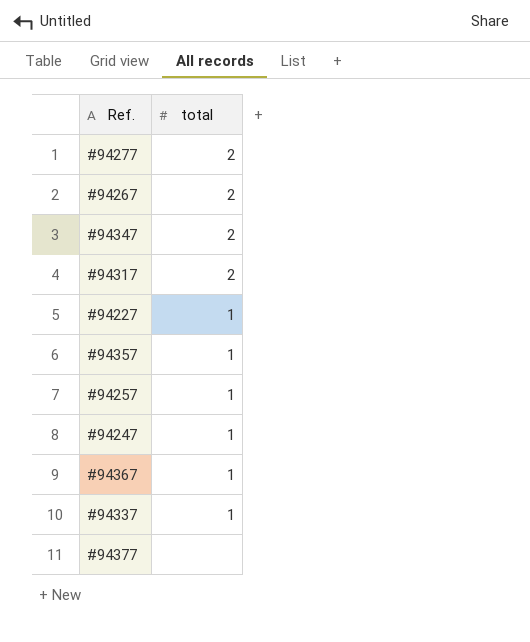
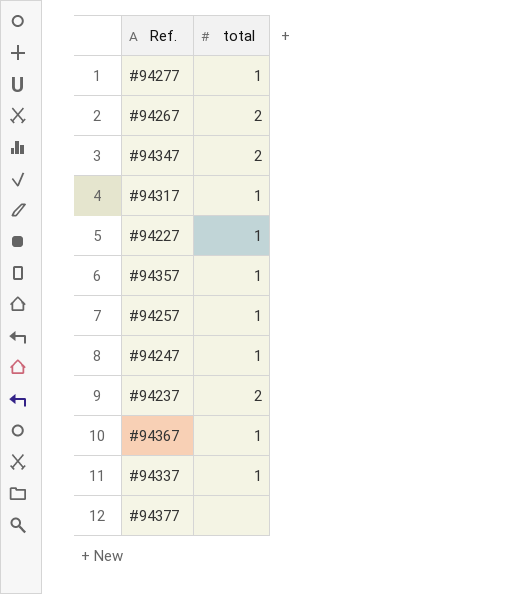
#94277 | total: 2 -> 1
#94317 | total: 2 -> 1
row #94237: none -> 2

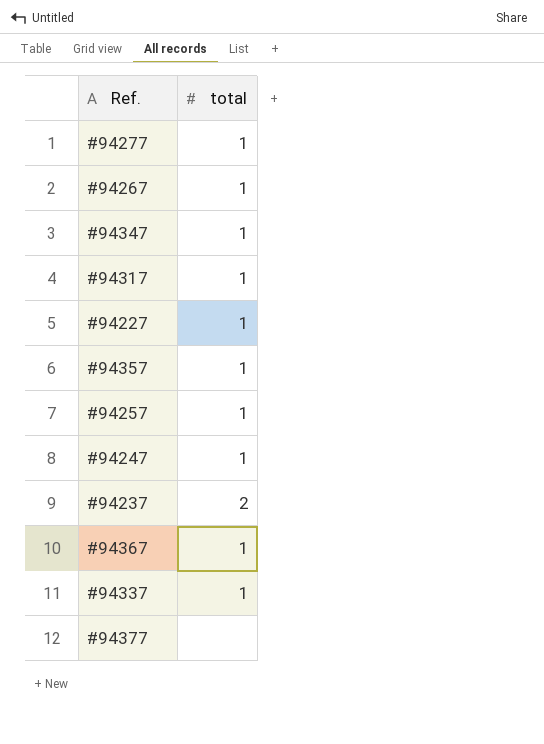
#94267 | total: 2 -> 1
#94347 | total: 2 -> 1

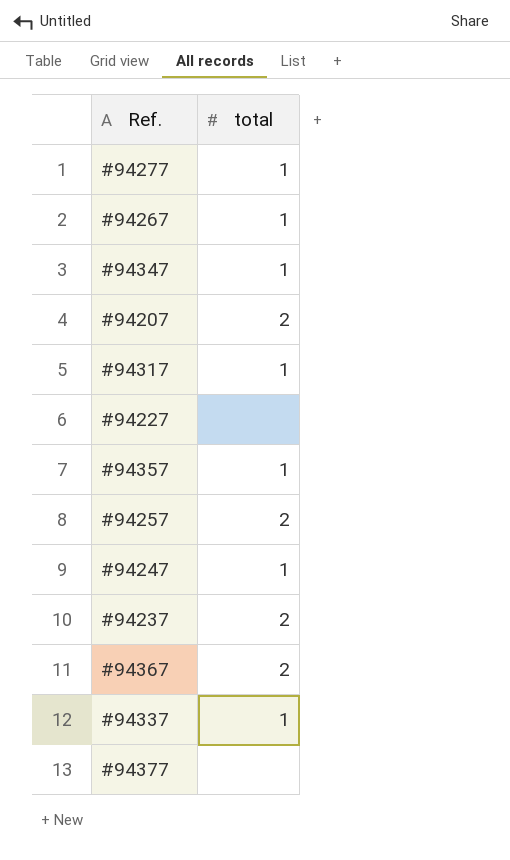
row #94207: none -> 2
#94227 | total: 1 -> none
#94257 | total: 1 -> 2
#94367 | total: 1 -> 2

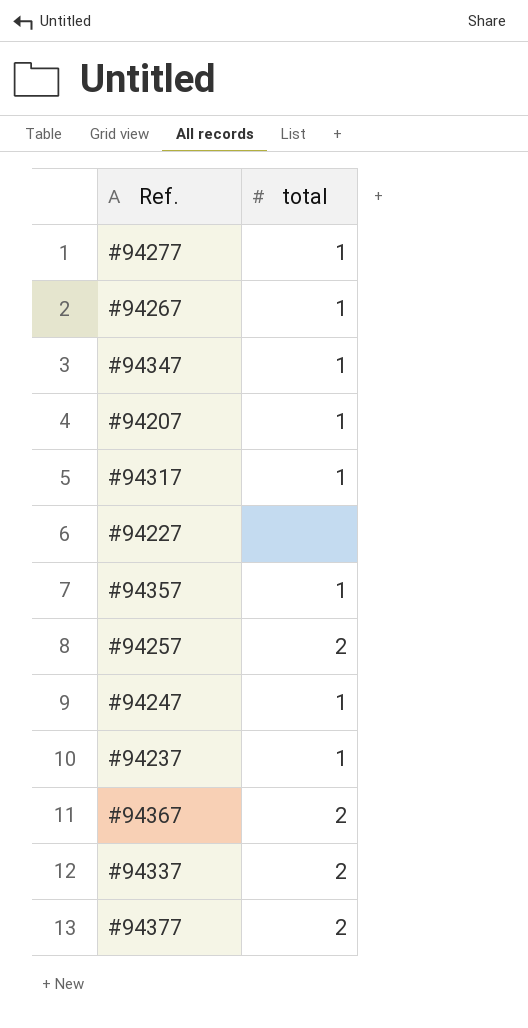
#94207 | total: 2 -> 1
#94237 | total: 2 -> 1
#94337 | total: 1 -> 2
#94377 | total: none -> 2

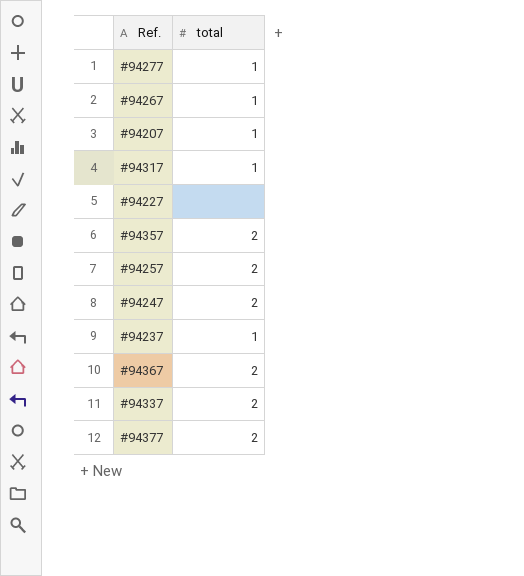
row #94347: 1 -> none
#94357 | total: 1 -> 2
#94247 | total: 1 -> 2

